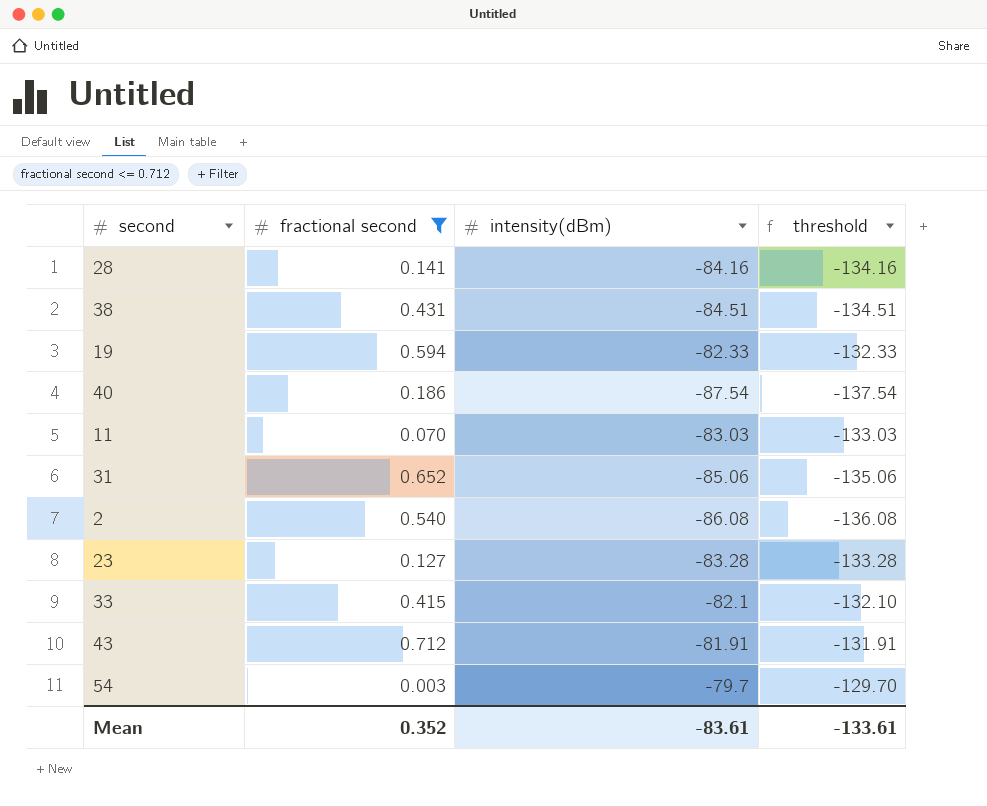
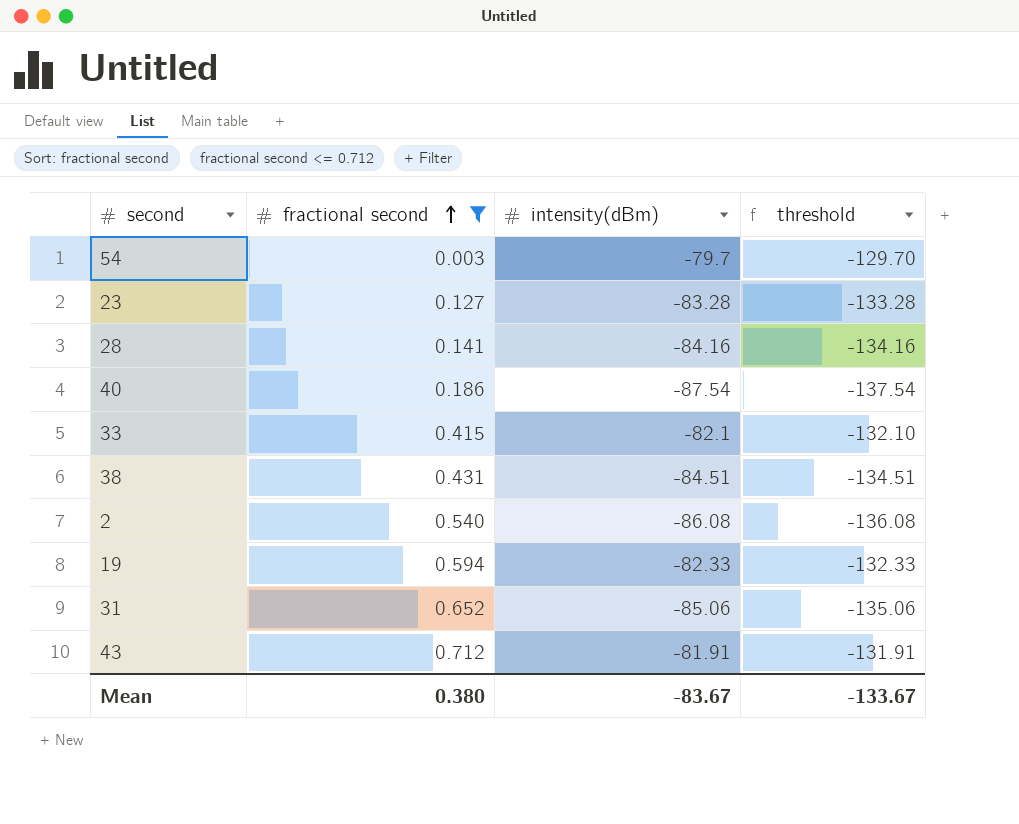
row order: none -> fractional second ascending
row 11: 0.070 | -83.03 | -133.03 -> none
Mean | fractional second: 0.352 -> 0.380
Mean | intensity(dBm): -83.61 -> -83.67
Mean | threshold: -133.61 -> -133.67

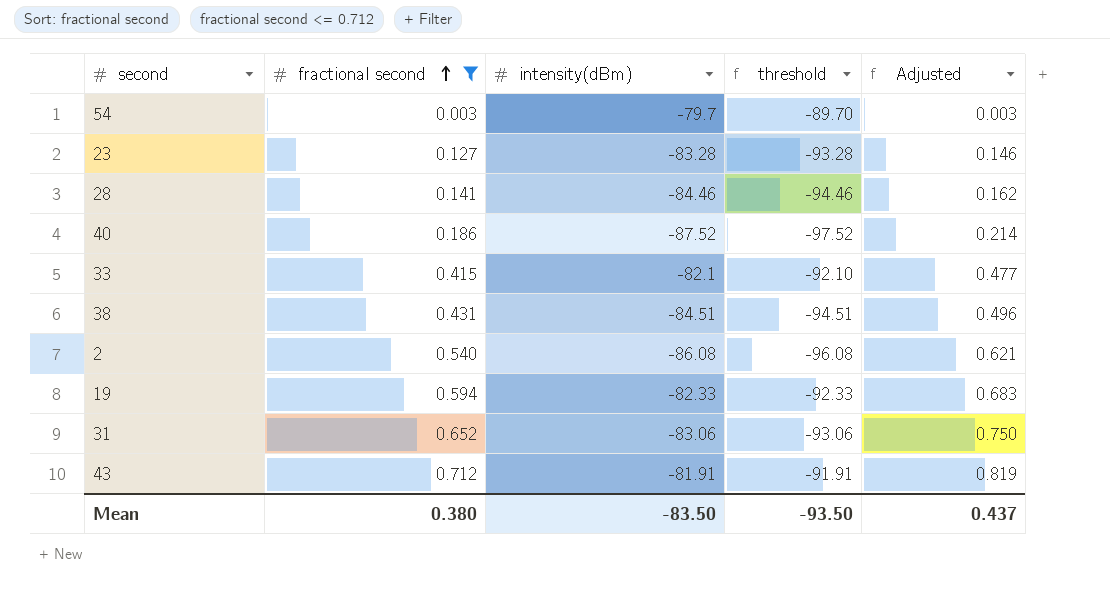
column threshold | formula: [intensity(dBm)] - 50 -> [intensity(dBm)] - 10
column Adjusted | formula: none -> [fractional second] * 1.15
28 | intensity(dBm): -84.16 -> -84.46
40 | intensity(dBm): -87.54 -> -87.52
31 | intensity(dBm): -85.06 -> -83.06
Mean | intensity(dBm): -83.67 -> -83.50
Mean | threshold: -133.67 -> -93.50

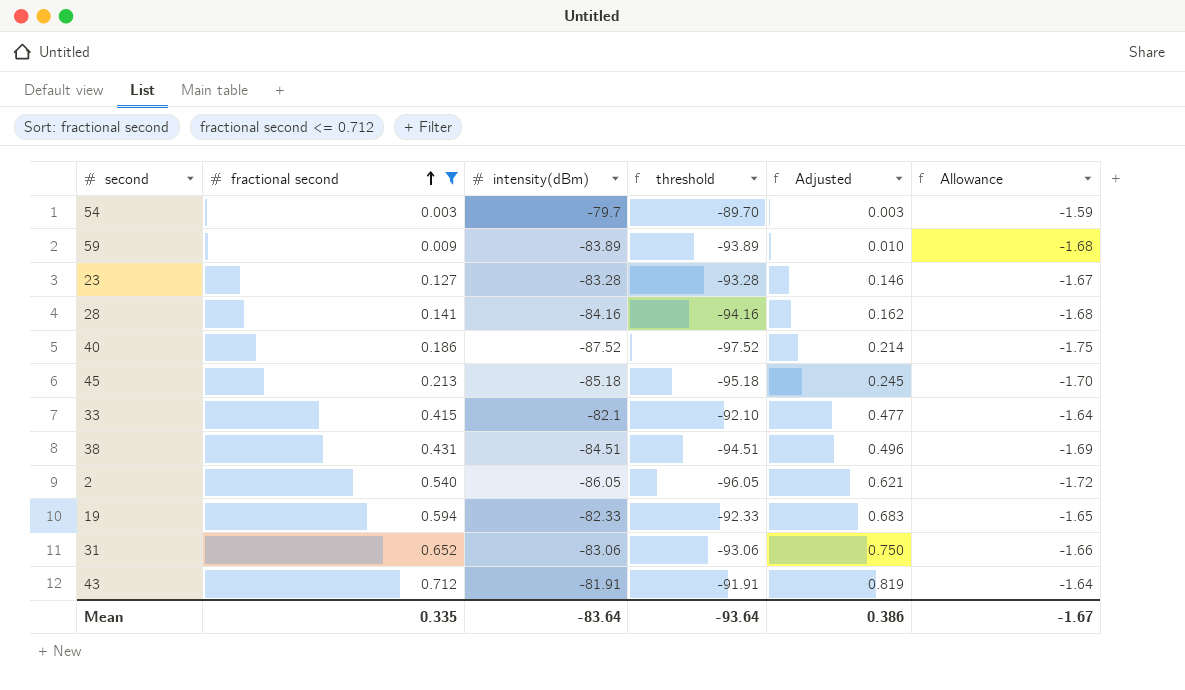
column Allowance | formula: none -> [intensity(dBm)] * 0.02
row 59: none -> 0.009 | -83.89 | -93.89 | 0.010 | -1.68
28 | intensity(dBm): -84.46 -> -84.16
28 | threshold: -94.46 -> -94.16
row 45: none -> 0.213 | -85.18 | -95.18 | 0.245 | -1.70
2 | intensity(dBm): -86.08 -> -86.05
2 | threshold: -96.08 -> -96.05
Mean | fractional second: 0.380 -> 0.335
Mean | intensity(dBm): -83.50 -> -83.64
Mean | threshold: -93.50 -> -93.64
Mean | Adjusted: 0.437 -> 0.386

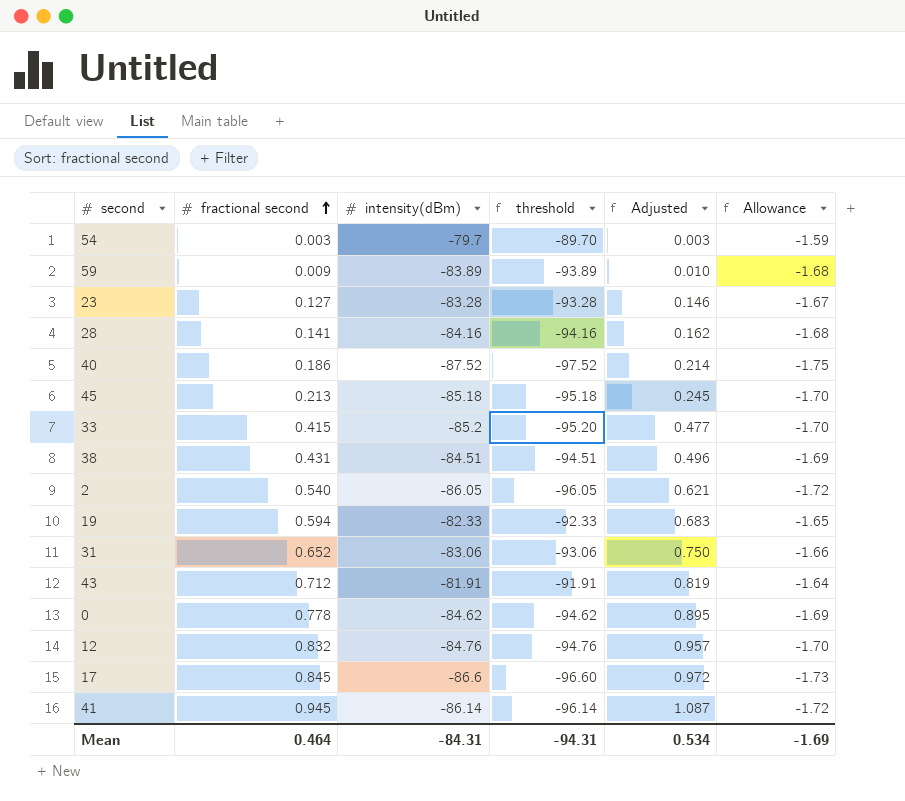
filter: fractional second <= 0.712 -> none
33 | intensity(dBm): -82.1 -> -85.2
33 | threshold: -92.10 -> -95.20
33 | Allowance: -1.64 -> -1.70
Mean | fractional second: 0.335 -> 0.464
Mean | intensity(dBm): -83.64 -> -84.31
Mean | threshold: -93.64 -> -94.31
Mean | Adjusted: 0.386 -> 0.534
Mean | Allowance: -1.67 -> -1.69

